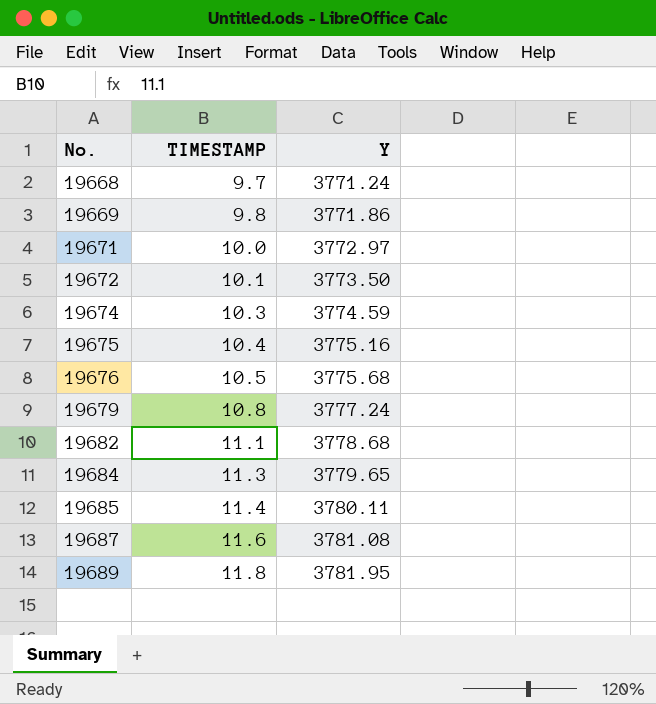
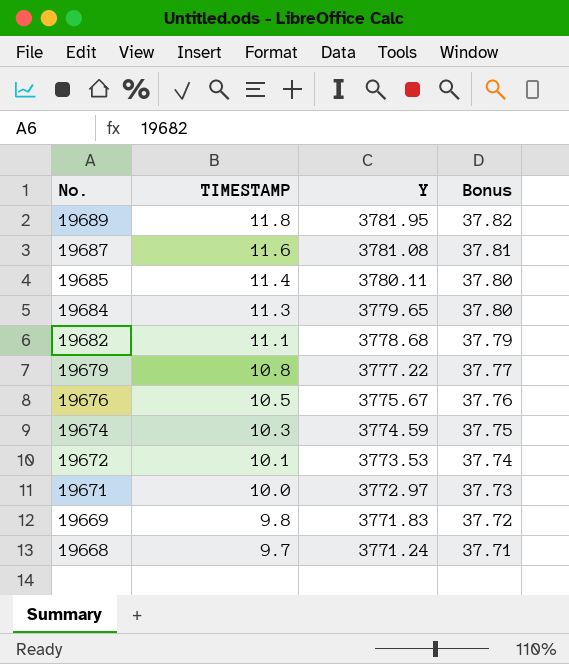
row order: No. ascending -> No. descending
column Bonus | formula: none -> [Y] * 0.01
row 19675: 10.4 | 3775.16 -> none
19679 | Y: 3777.24 -> 3777.22
19676 | Y: 3775.68 -> 3775.67
19672 | Y: 3773.50 -> 3773.53
19669 | Y: 3771.86 -> 3771.83

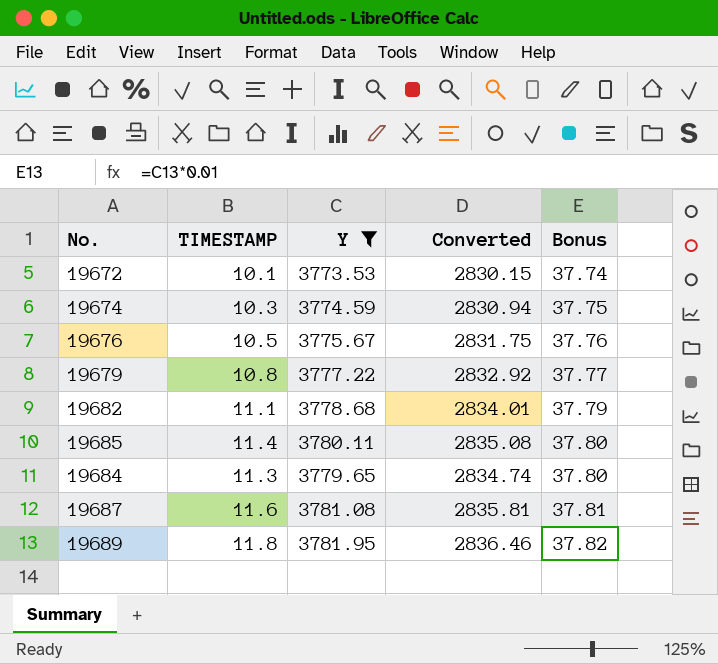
filter: none -> Y >= 3773.53
row order: No. descending -> Bonus ascending
column Converted | formula: none -> [Y] * 0.75

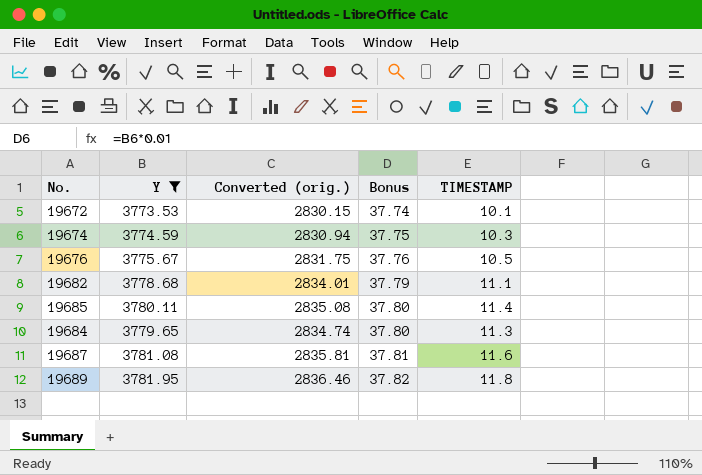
column name: Converted -> Converted (orig.)
column TIMESTAMP | position: 2 -> 5
row 19679: 10.8 | 3777.22 | 2832.92 | 37.77 -> none

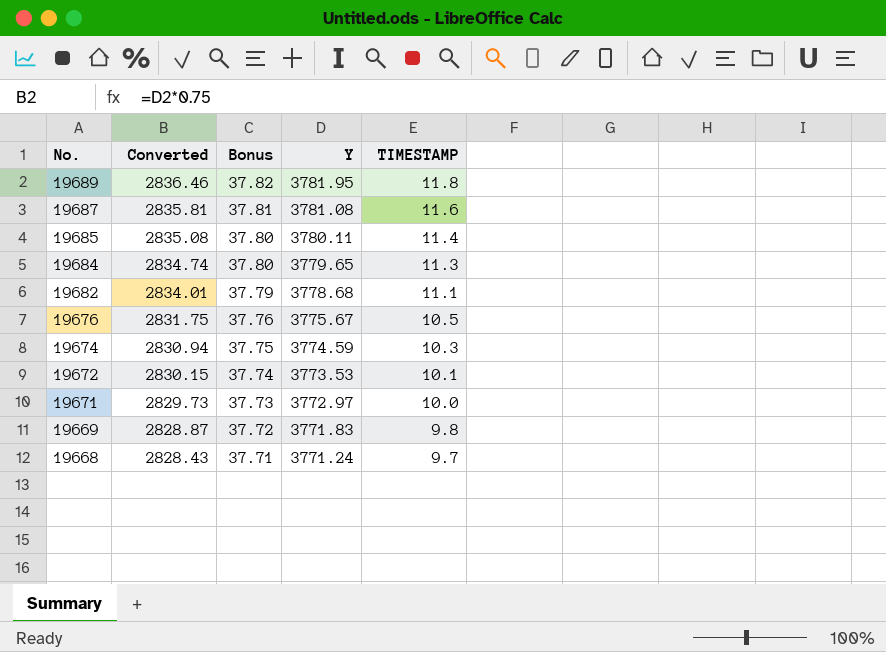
filter: Y >= 3773.53 -> none
row order: Bonus ascending -> No. descending
column name: Converted (orig.) -> Converted
column Y | position: 2 -> 4

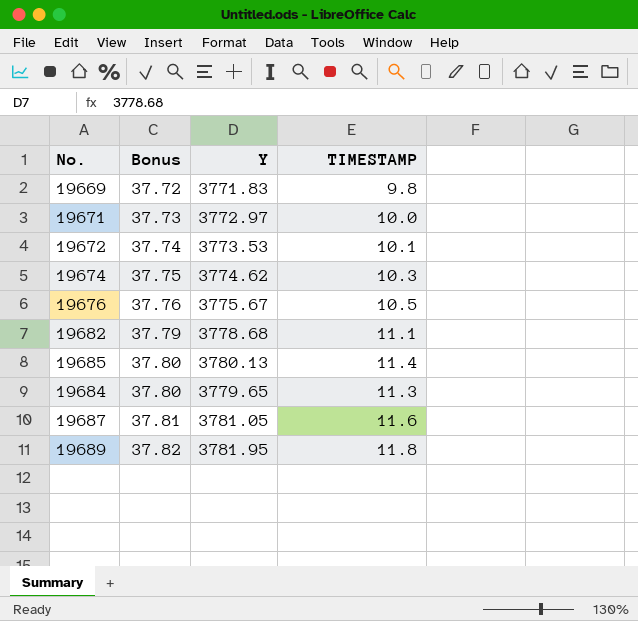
row order: No. descending -> Bonus ascending
column Converted | formula: [Y] * 0.75 -> none
row 19668: 2828.43 | 37.71 | 3771.24 | 9.7 -> none
19674 | Y: 3774.59 -> 3774.62
19685 | Y: 3780.11 -> 3780.13
19687 | Y: 3781.08 -> 3781.05

